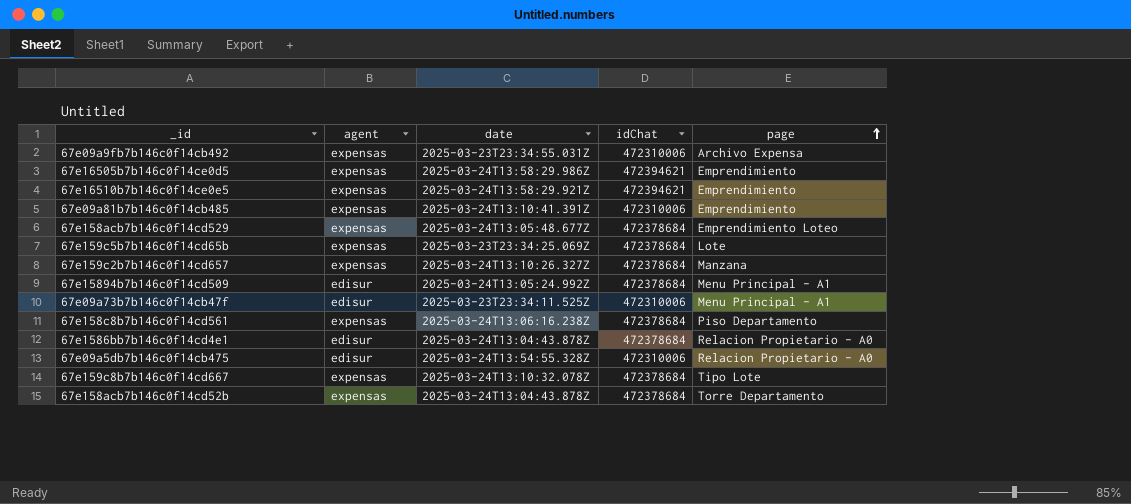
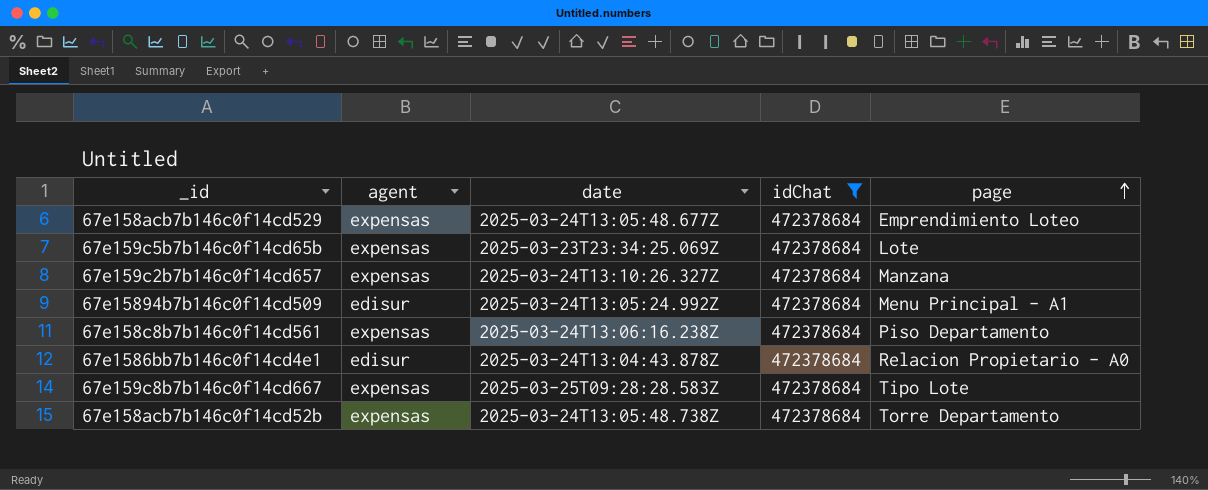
filter: none -> idChat = 472378684
67e159c8b7b146c0f14cd667 | date: 2025-03-24T13:10:32.078Z -> 2025-03-25T09:28:28.583Z
67e158acb7b146c0f14cd52b | date: 2025-03-24T13:04:43.878Z -> 2025-03-24T13:05:48.738Z

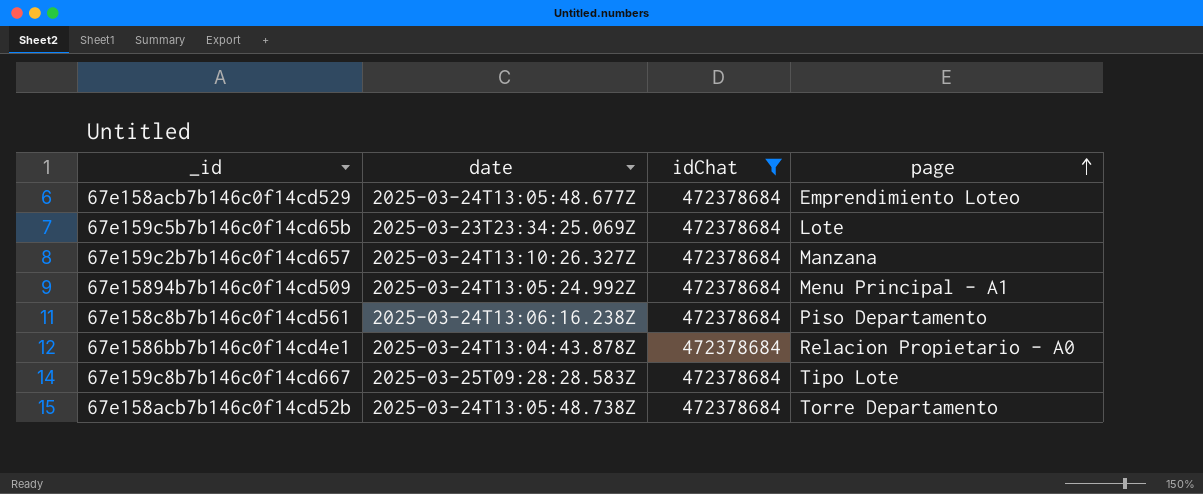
column agent | position: 2 -> none

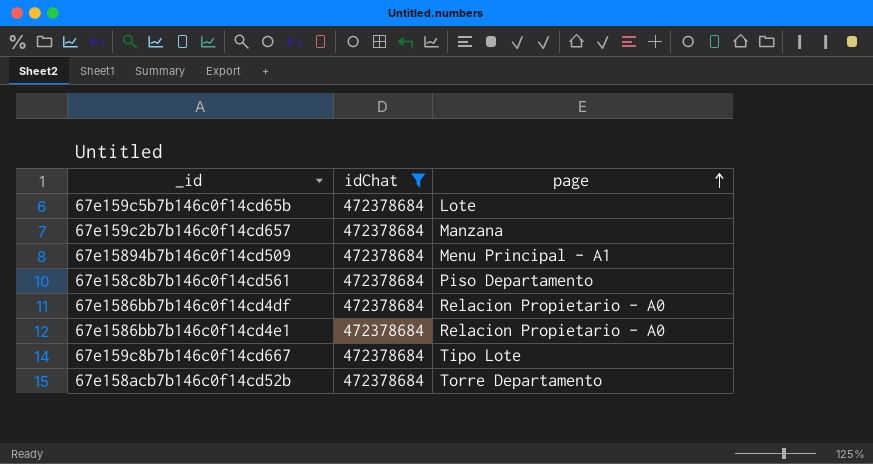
column date | position: 2 -> none
row 67e158acb7b146c0f14cd529: 2025-03-24T13:05:48.677Z | 472378684 | Emprendimiento Loteo -> none
row 67e1586bb7b146c0f14cd4df: none -> 472378684 | Relacion Propietario - A0

